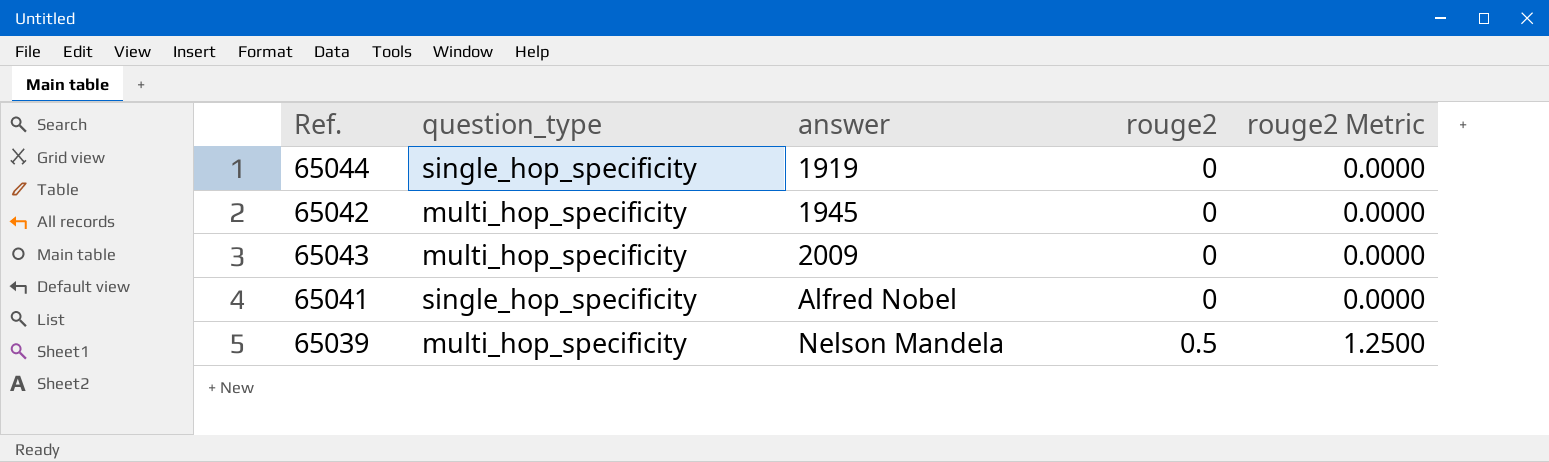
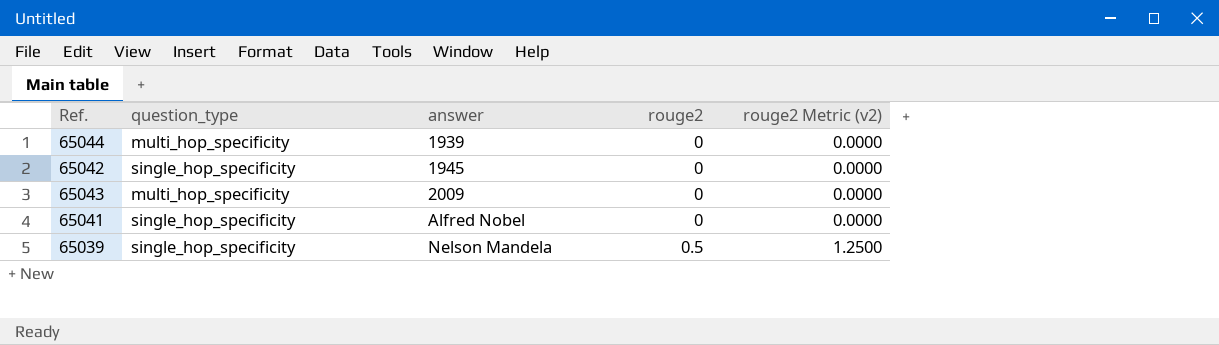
column name: rouge2 Metric -> rouge2 Metric (v2)
65044 | question_type: single_hop_specificity -> multi_hop_specificity
65044 | answer: 1919 -> 1939
65042 | question_type: multi_hop_specificity -> single_hop_specificity
65039 | question_type: multi_hop_specificity -> single_hop_specificity

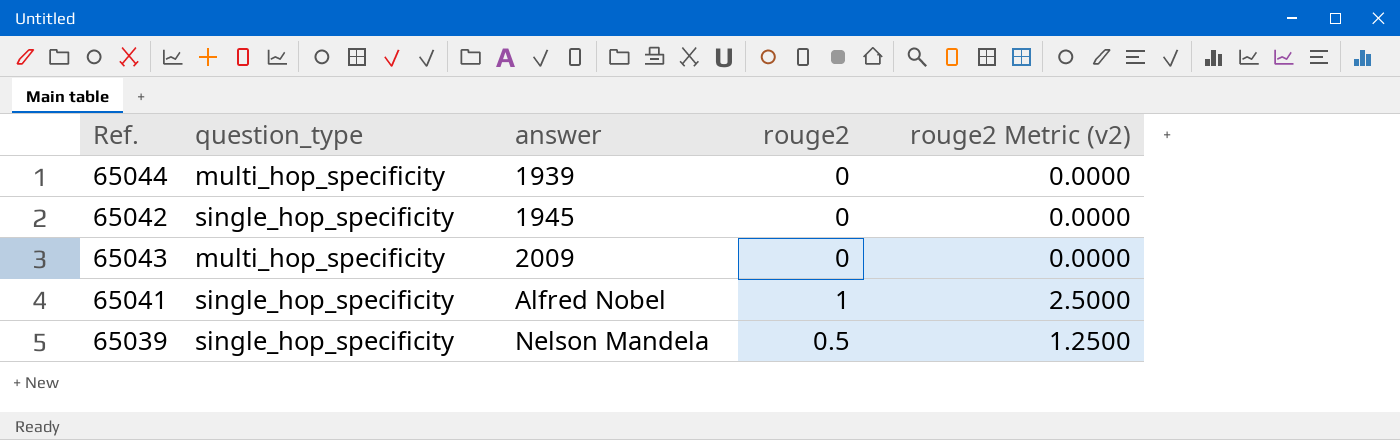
65041 | rouge2: 0 -> 1
65041 | rouge2 Metric (v2): 0.0000 -> 2.5000

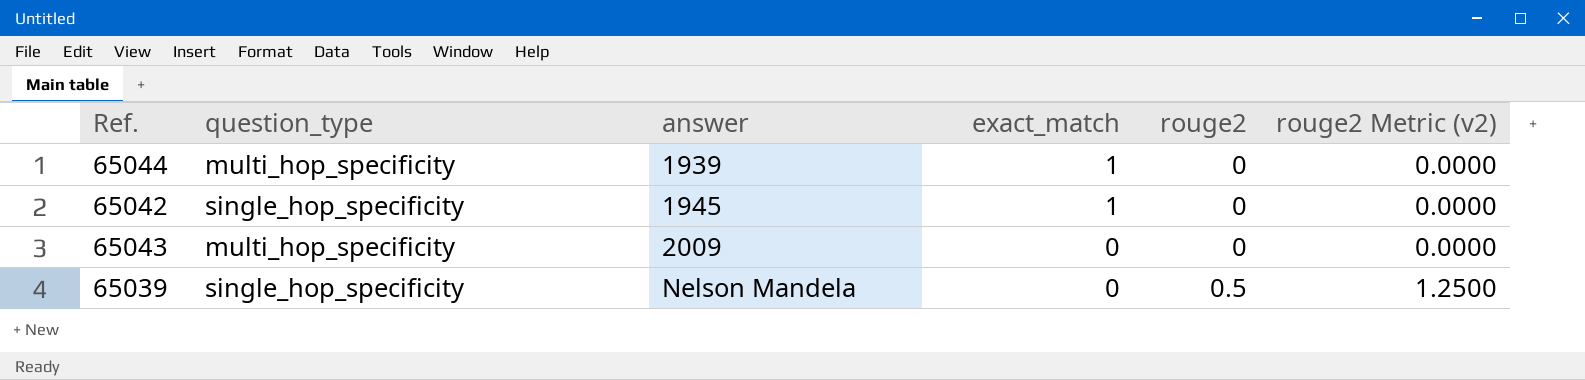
column exact_match | position: none -> 4
row 65041: single_hop_specificity | Alfred Nobel | 1 | 2.5000 -> none

